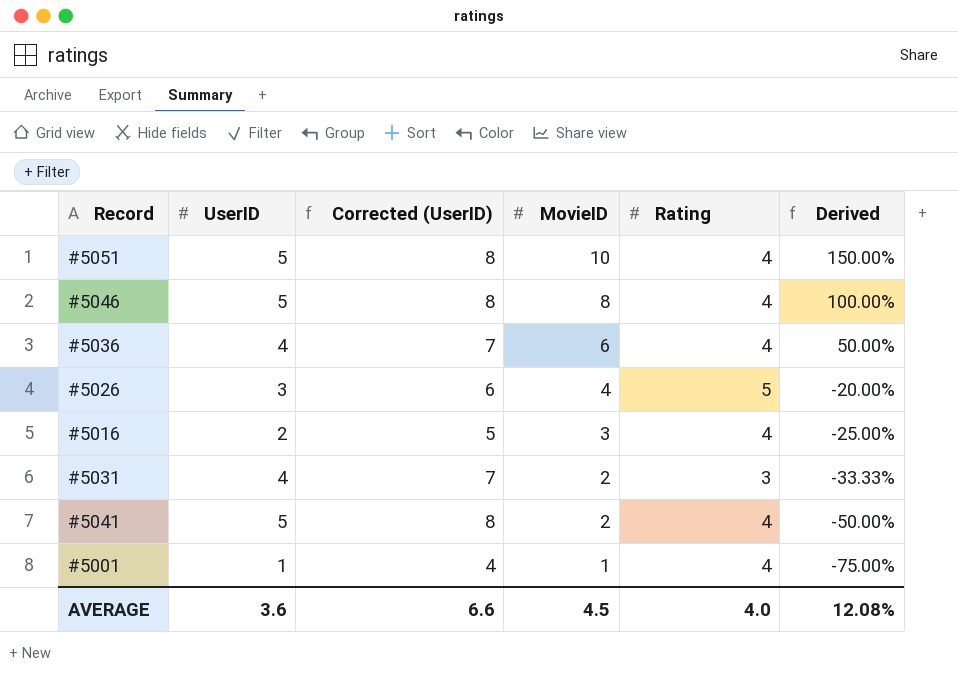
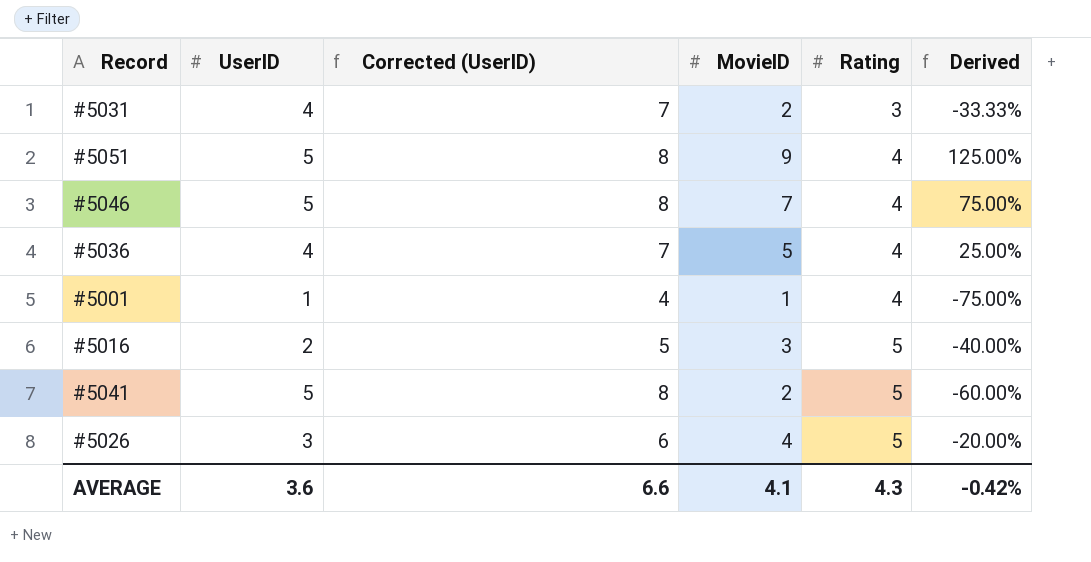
row order: MovieID descending -> Rating ascending
#5051 | MovieID: 10 -> 9
#5051 | Derived: 150.00% -> 125.00%
#5046 | MovieID: 8 -> 7
#5046 | Derived: 100.00% -> 75.00%
#5036 | MovieID: 6 -> 5
#5036 | Derived: 50.00% -> 25.00%
#5016 | Rating: 4 -> 5
#5016 | Derived: -25.00% -> -40.00%
#5041 | Rating: 4 -> 5
#5041 | Derived: -50.00% -> -60.00%
AVERAGE | MovieID: 4.5 -> 4.1
AVERAGE | Rating: 4.0 -> 4.3
AVERAGE | Derived: 12.08% -> -0.42%

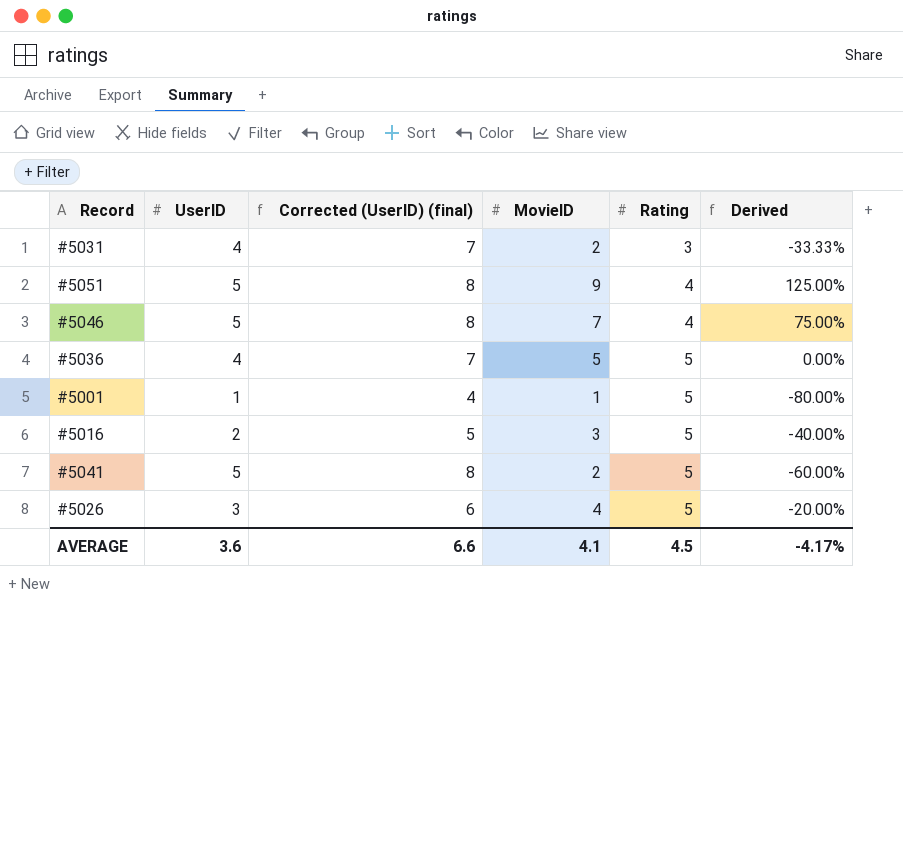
column name: Corrected (UserID) -> Corrected (UserID) (final)
#5036 | Rating: 4 -> 5
#5036 | Derived: 25.00% -> 0.00%
#5001 | Rating: 4 -> 5
#5001 | Derived: -75.00% -> -80.00%
AVERAGE | Rating: 4.3 -> 4.5
AVERAGE | Derived: -0.42% -> -4.17%

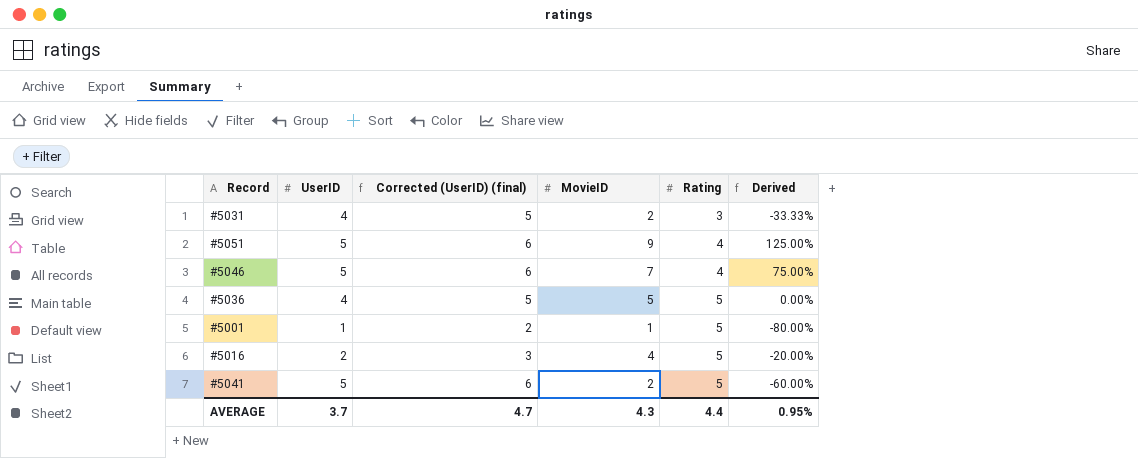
column Corrected (UserID) (final) | formula: [UserID] + 3 -> [UserID] + 1
row #5026: 3 | 6 | 4 | 5 | -20.00% -> none
#5016 | MovieID: 3 -> 4
#5016 | Derived: -40.00% -> -20.00%
AVERAGE | UserID: 3.6 -> 3.7
AVERAGE | Corrected (UserID) (final): 6.6 -> 4.7
AVERAGE | MovieID: 4.1 -> 4.3
AVERAGE | Rating: 4.5 -> 4.4
AVERAGE | Derived: -4.17% -> 0.95%

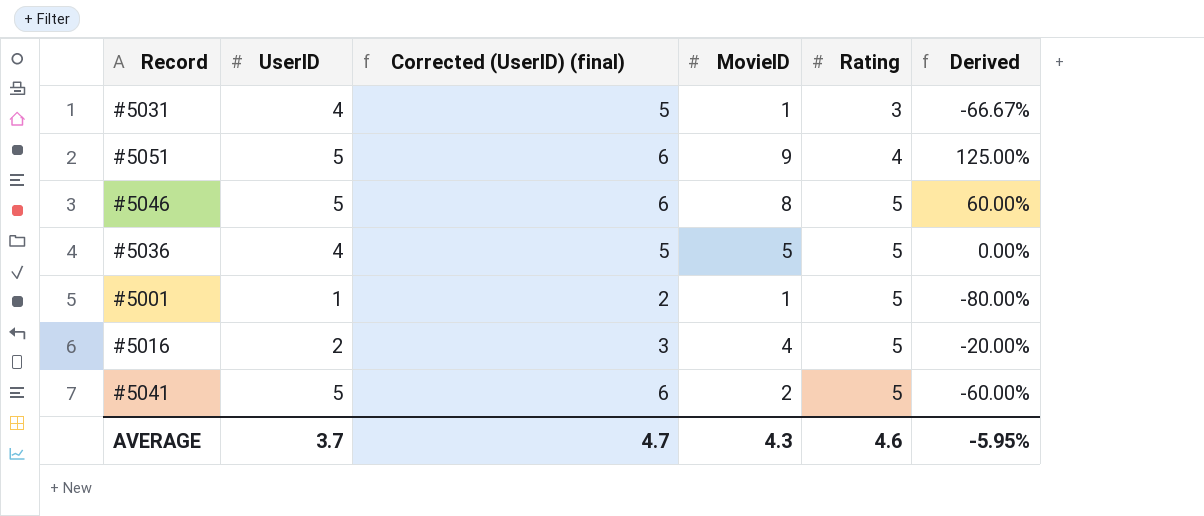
#5031 | MovieID: 2 -> 1
#5031 | Derived: -33.33% -> -66.67%
#5046 | MovieID: 7 -> 8
#5046 | Rating: 4 -> 5
#5046 | Derived: 75.00% -> 60.00%
AVERAGE | Rating: 4.4 -> 4.6
AVERAGE | Derived: 0.95% -> -5.95%

